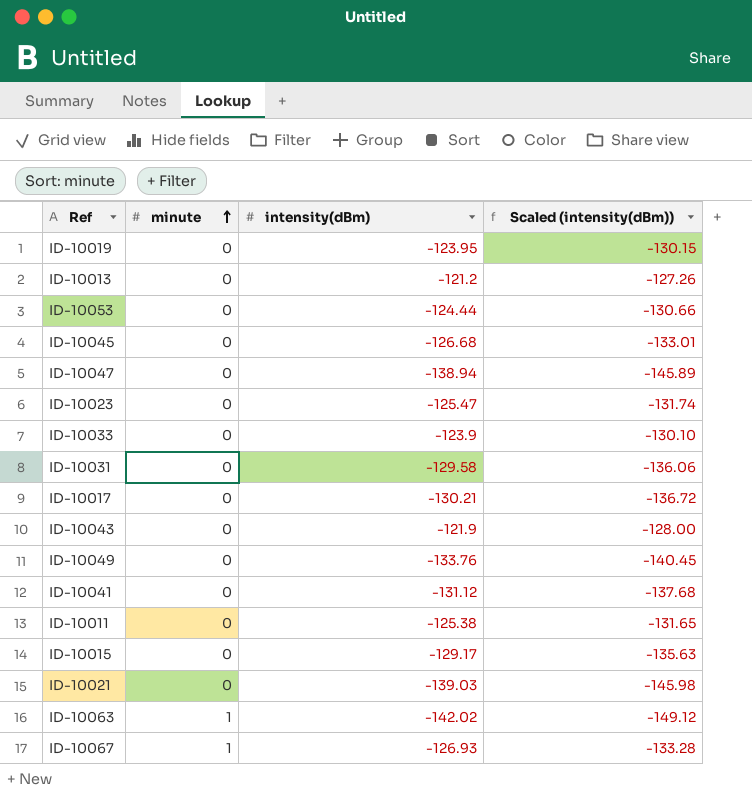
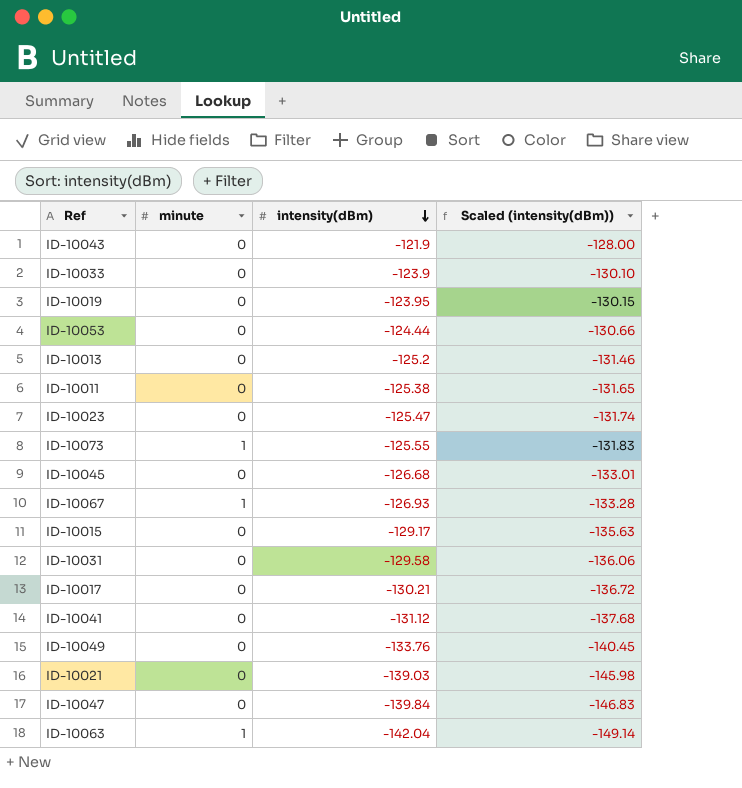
row order: minute ascending -> intensity(dBm) descending
ID-10013 | intensity(dBm): -121.2 -> -125.2
ID-10013 | Scaled (intensity(dBm)): -127.26 -> -131.46
row ID-10073: none -> 1 | -125.55 | -131.83
ID-10047 | intensity(dBm): -138.94 -> -139.84
ID-10047 | Scaled (intensity(dBm)): -145.89 -> -146.83
ID-10063 | intensity(dBm): -142.02 -> -142.04
ID-10063 | Scaled (intensity(dBm)): -149.12 -> -149.14

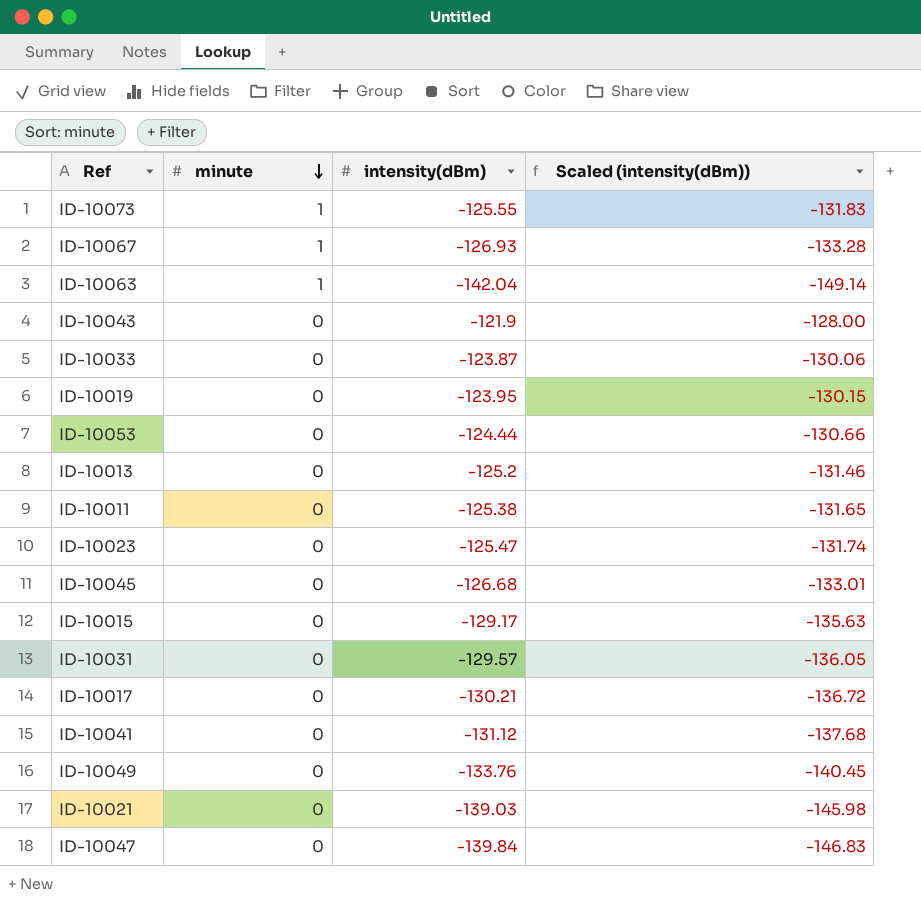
row order: intensity(dBm) descending -> minute descending
ID-10033 | intensity(dBm): -123.9 -> -123.87
ID-10033 | Scaled (intensity(dBm)): -130.10 -> -130.06
ID-10031 | intensity(dBm): -129.58 -> -129.57
ID-10031 | Scaled (intensity(dBm)): -136.06 -> -136.05

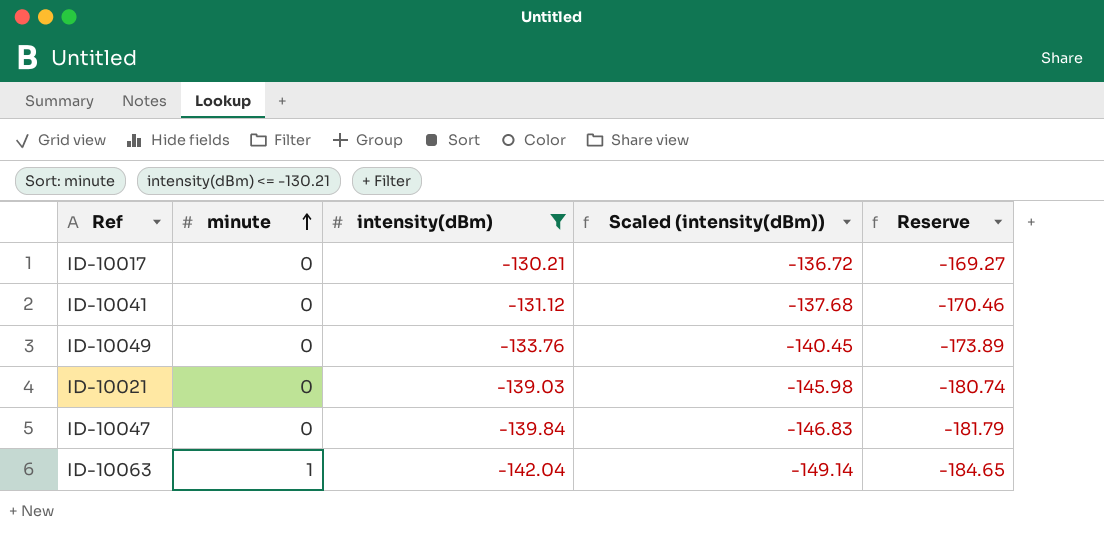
filter: none -> intensity(dBm) <= -130.21
row order: minute descending -> minute ascending
column Reserve | formula: none -> [intensity(dBm)] * 1.3

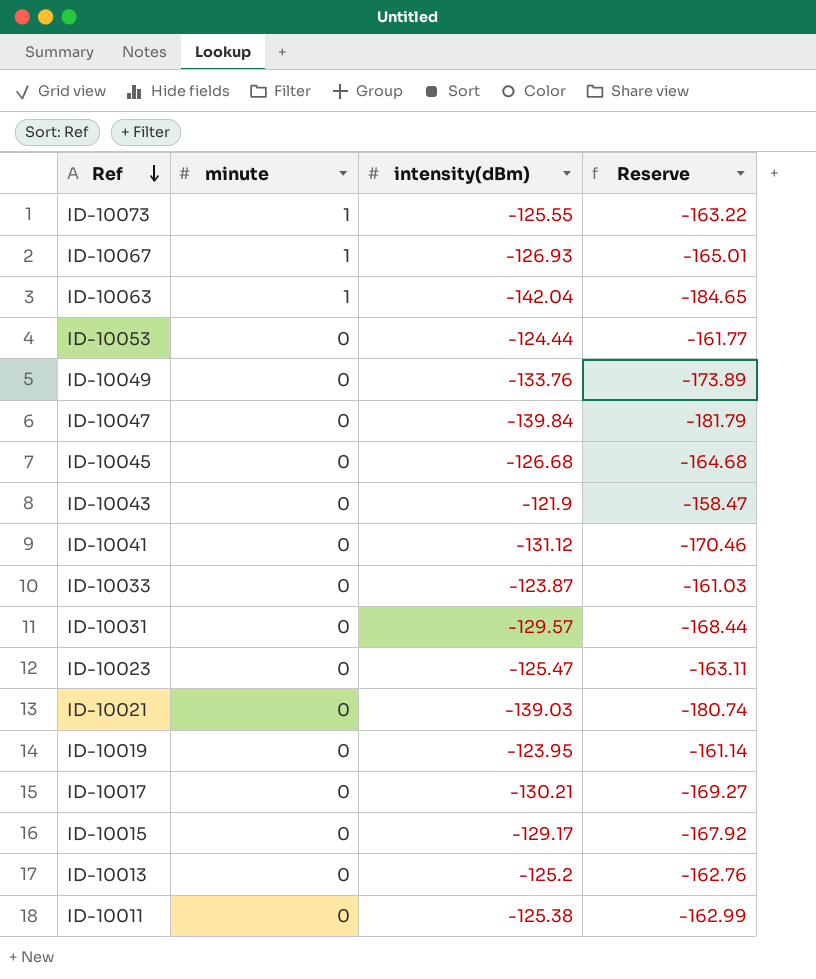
filter: intensity(dBm) <= -130.21 -> none
row order: minute ascending -> Ref descending
column Scaled (intensity(dBm)) | formula: [intensity(dBm)] * 1.05 -> none

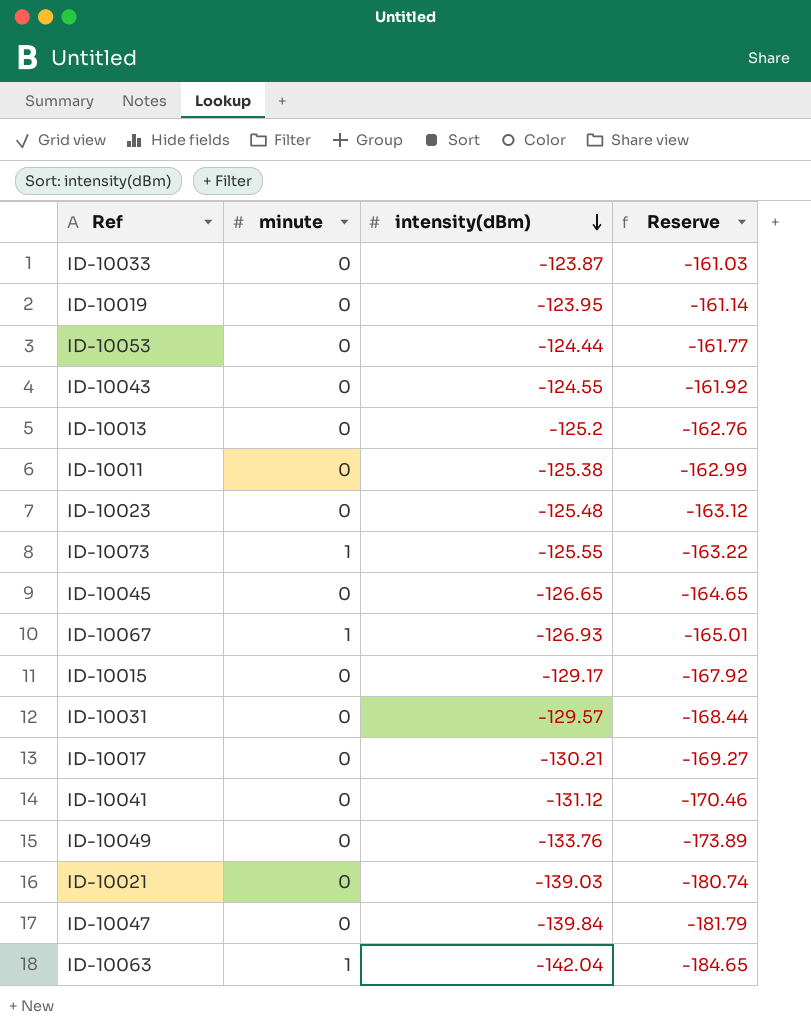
row order: Ref descending -> intensity(dBm) descending
ID-10043 | intensity(dBm): -121.9 -> -124.55
ID-10043 | Reserve: -158.47 -> -161.92
ID-10023 | intensity(dBm): -125.47 -> -125.48
ID-10023 | Reserve: -163.11 -> -163.12
ID-10045 | intensity(dBm): -126.68 -> -126.65
ID-10045 | Reserve: -164.68 -> -164.65

